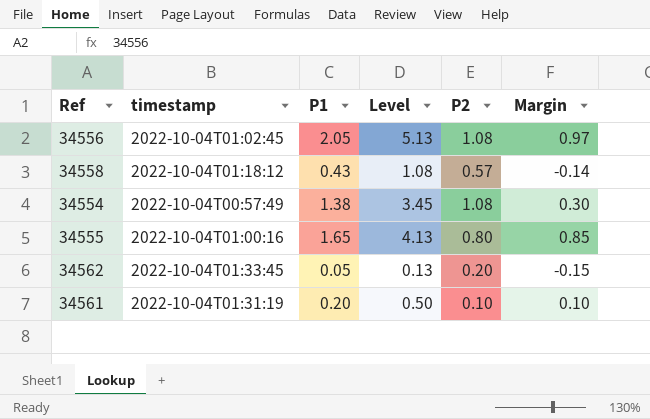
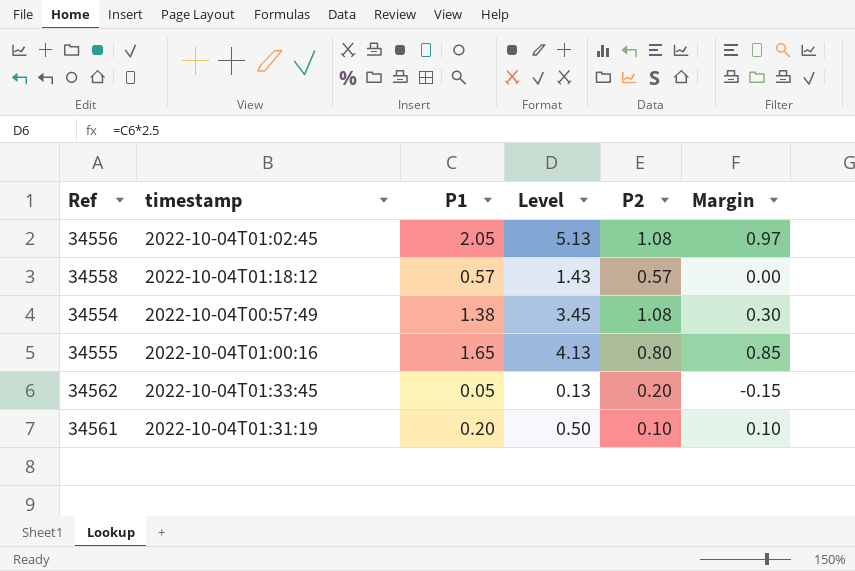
34558 | P1: 0.43 -> 0.57
34558 | Level: 1.08 -> 1.43
34558 | Margin: -0.14 -> 0.00

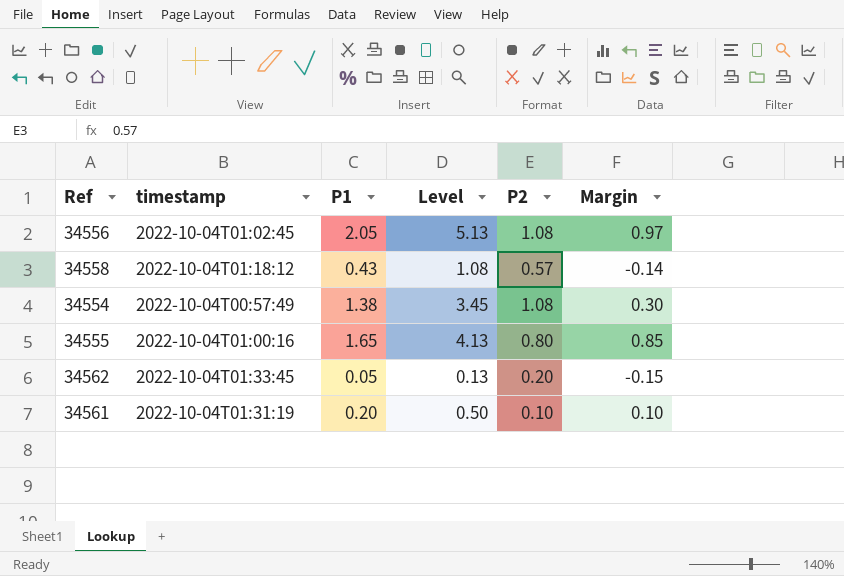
34558 | P1: 0.57 -> 0.43
34558 | Level: 1.43 -> 1.08
34558 | Margin: 0.00 -> -0.14

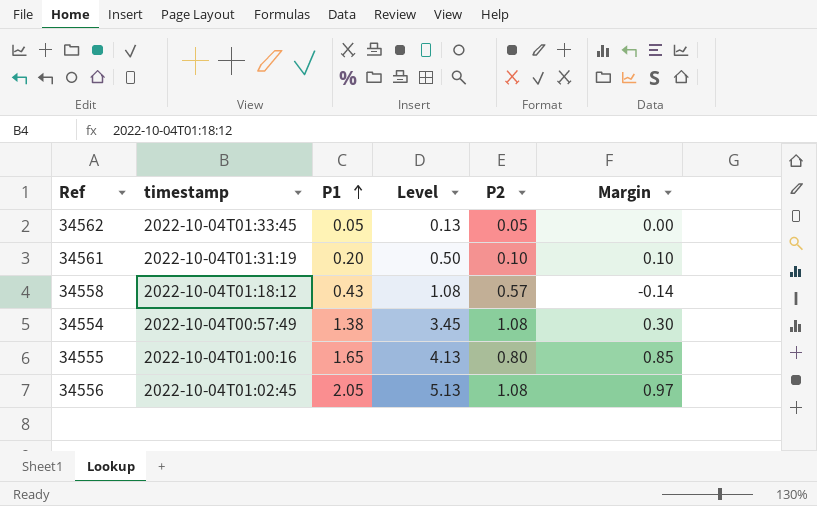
row order: none -> P1 ascending
34562 | P2: 0.20 -> 0.05
34562 | Margin: -0.15 -> 0.00

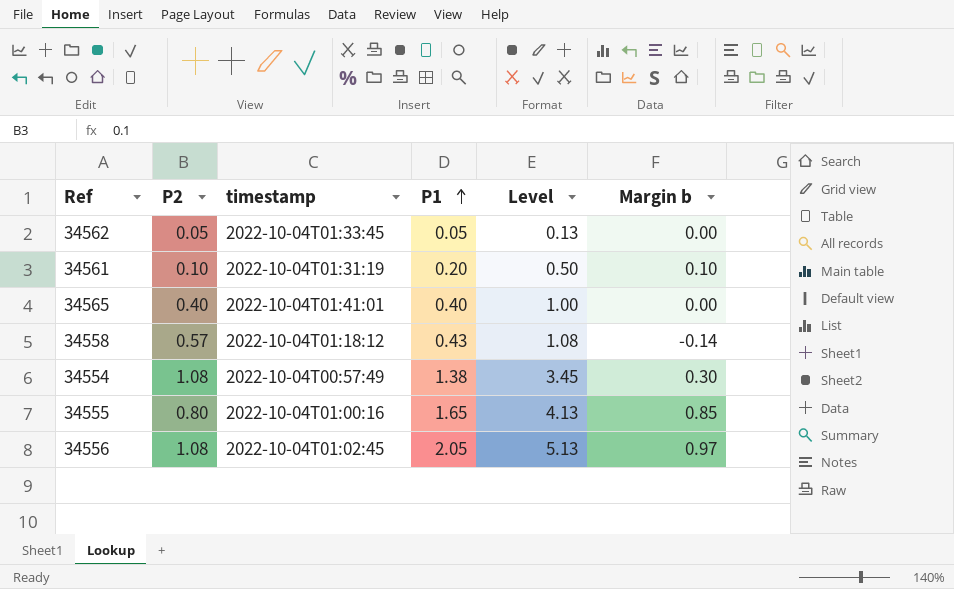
column P2 | position: 5 -> 2
column name: Margin -> Margin b
row 34565: none -> 0.40 | 2022-10-04T01:41:01 | 0.40 | 1.00 | 0.00

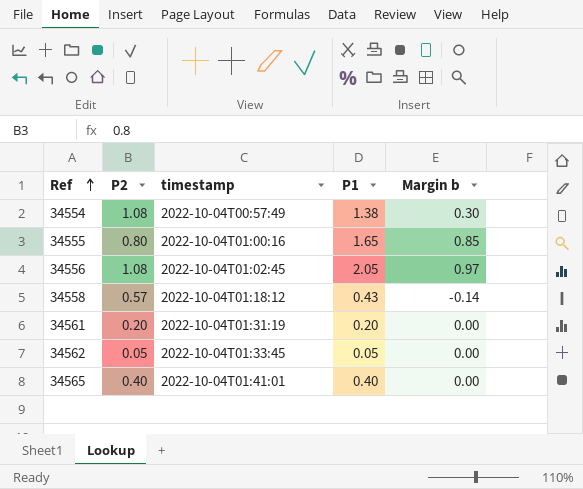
row order: P1 ascending -> Ref ascending
column Level | formula: [P1] * 2.5 -> none
34561 | P2: 0.10 -> 0.20
34561 | Margin b: 0.10 -> 0.00

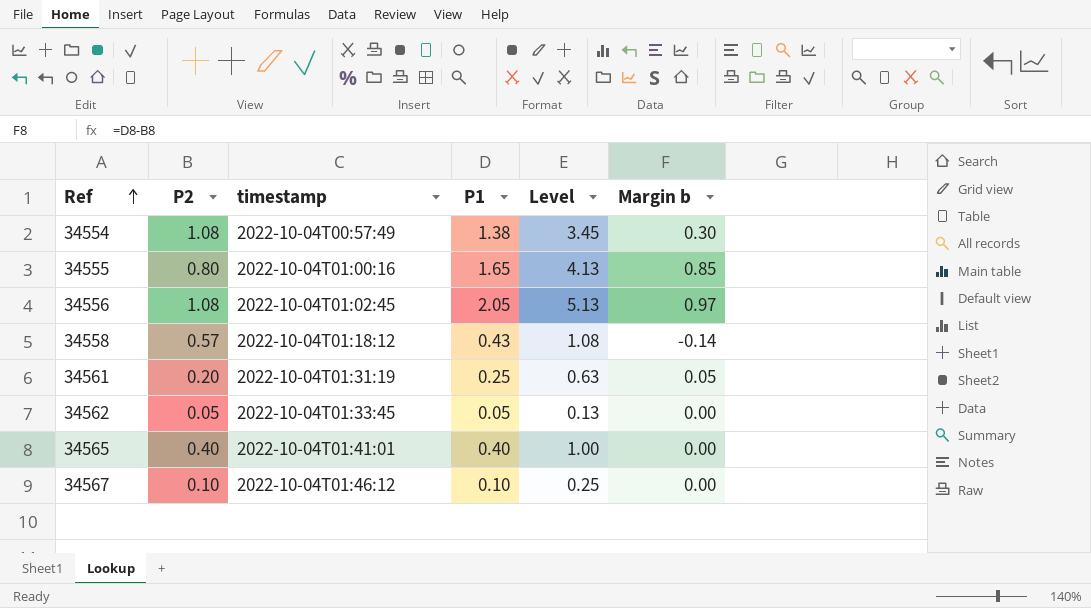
column Level | formula: none -> [P1] * 2.5
34561 | P1: 0.20 -> 0.25
34561 | Margin b: 0.00 -> 0.05
row 34567: none -> 0.10 | 2022-10-04T01:46:12 | 0.10 | 0.25 | 0.00

